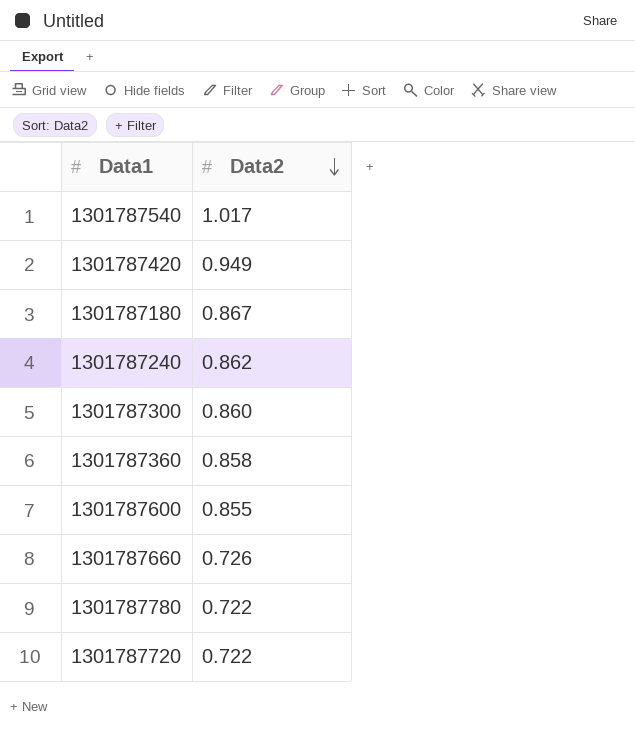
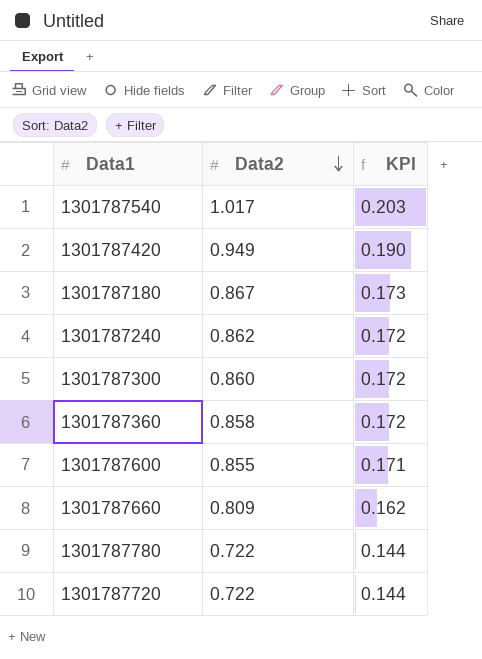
column KPI | formula: none -> [Data2] * 0.2
1301787660 | Data2: 0.726 -> 0.809

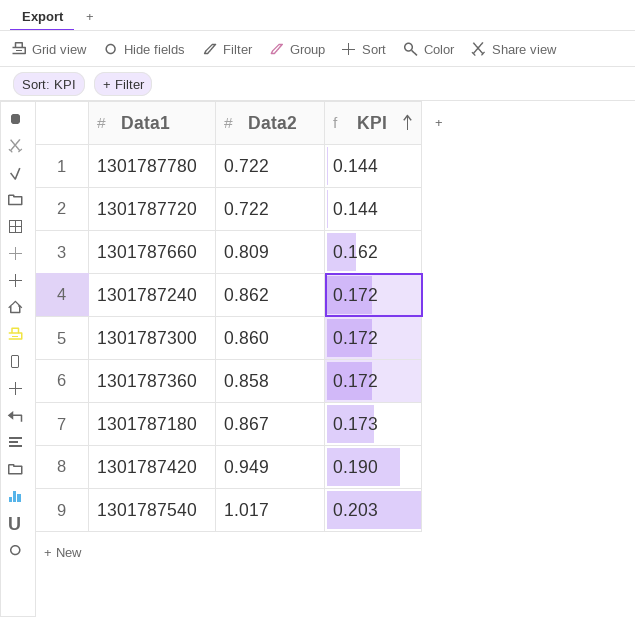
row order: Data2 descending -> KPI ascending
row 1301787600: 0.855 | 0.171 -> none

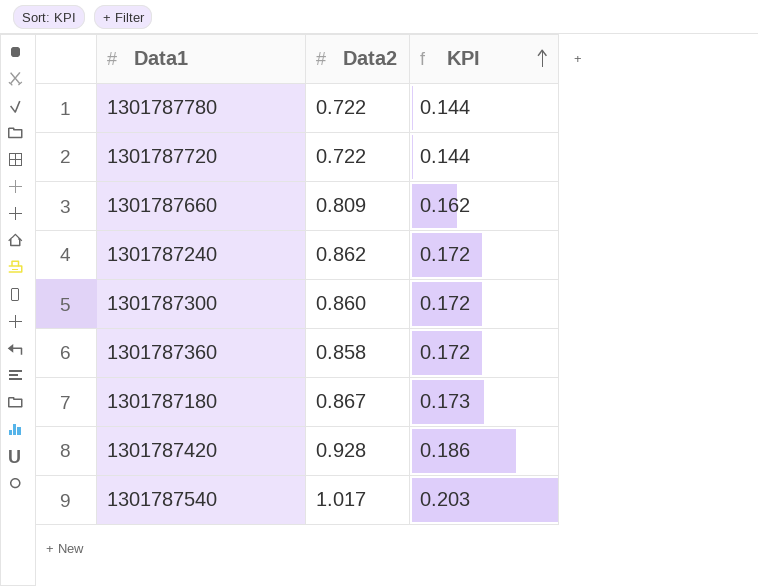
1301787420 | Data2: 0.949 -> 0.928
1301787420 | KPI: 0.190 -> 0.186

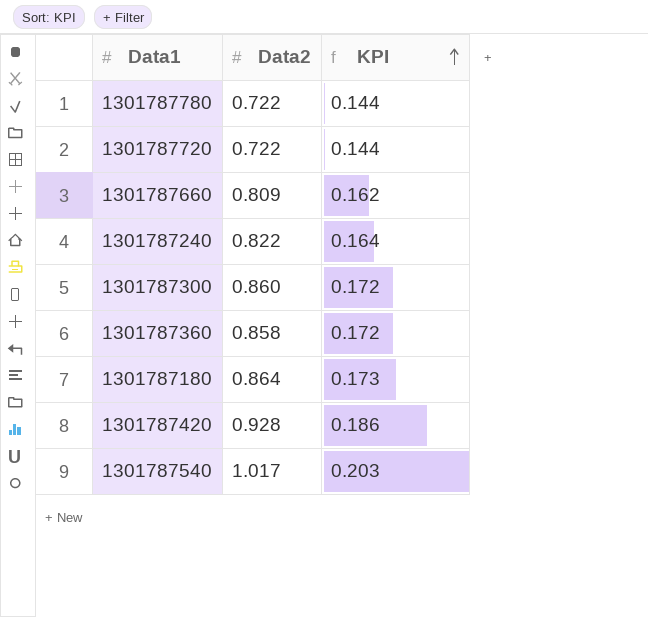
1301787240 | Data2: 0.862 -> 0.822
1301787240 | KPI: 0.172 -> 0.164
1301787180 | Data2: 0.867 -> 0.864

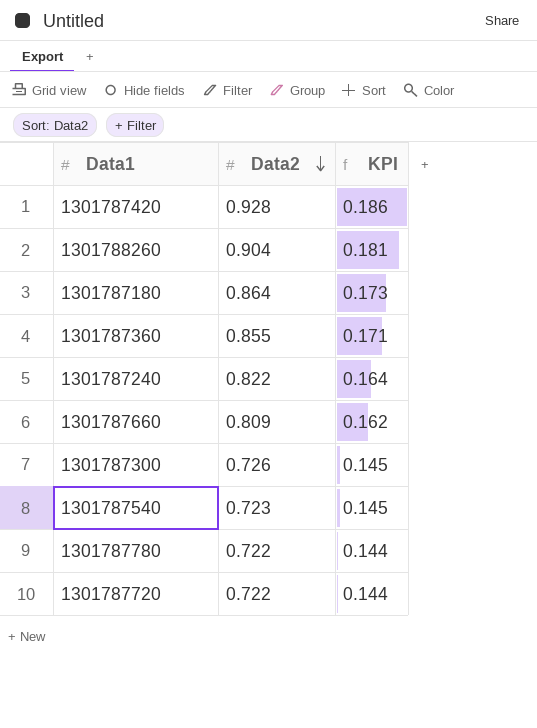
row order: KPI ascending -> Data2 descending
row 1301788260: none -> 0.904 | 0.181
1301787360 | Data2: 0.858 -> 0.855
1301787360 | KPI: 0.172 -> 0.171
1301787300 | Data2: 0.860 -> 0.726
1301787300 | KPI: 0.172 -> 0.145
1301787540 | Data2: 1.017 -> 0.723
1301787540 | KPI: 0.203 -> 0.145

